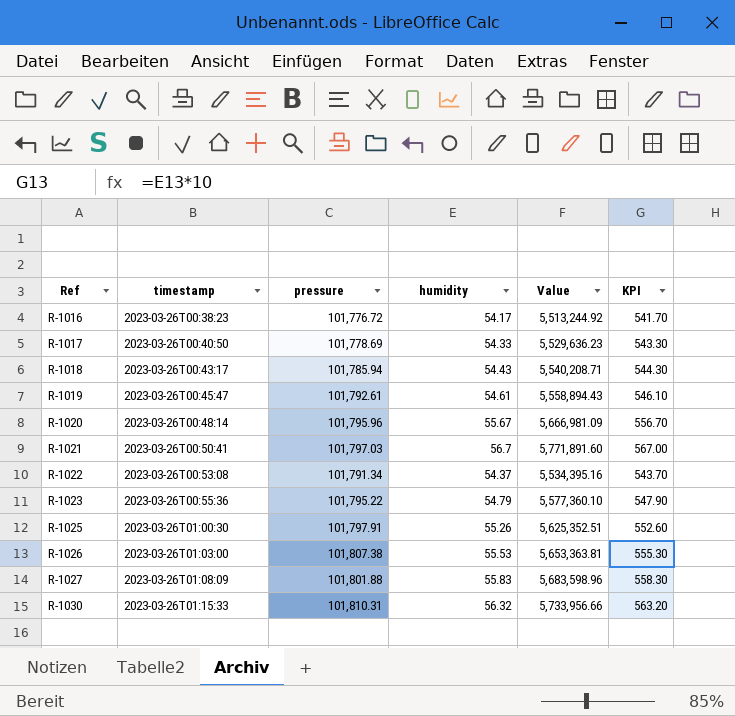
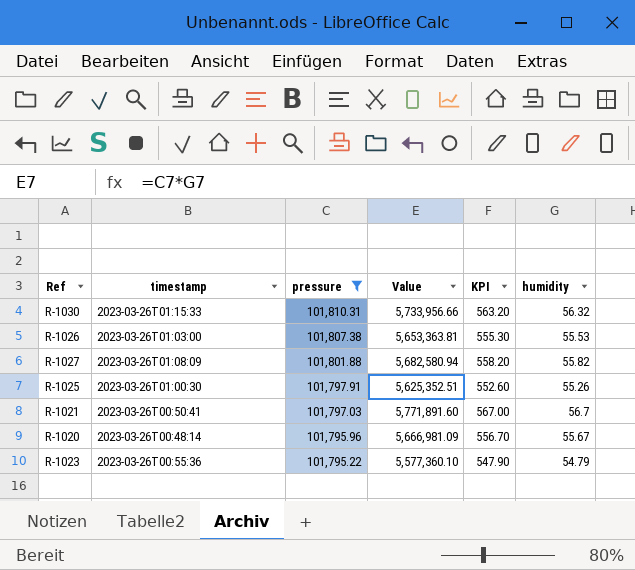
filter: none -> pressure >= 101,795.22
row order: Ref ascending -> pressure descending
column humidity | position: 4 -> 6
R-1027 | Value: 5,683,598.96 -> 5,682,580.94
R-1027 | KPI: 558.30 -> 558.20
R-1027 | humidity: 55.83 -> 55.82

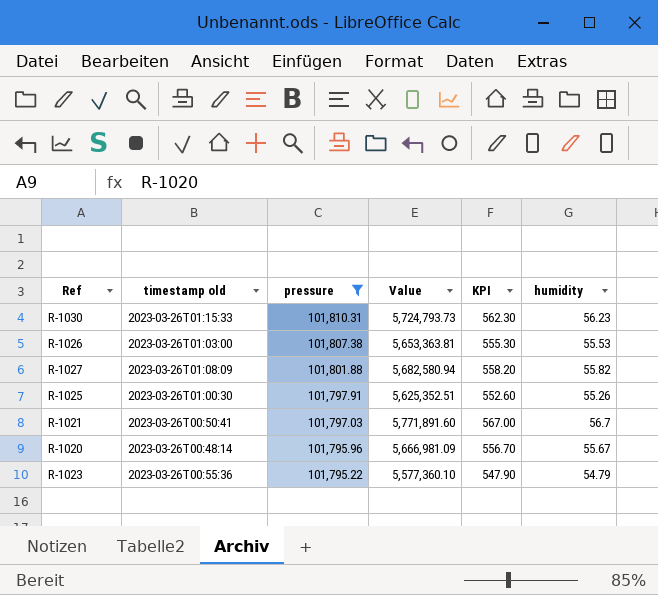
column name: timestamp -> timestamp old
R-1030 | Value: 5,733,956.66 -> 5,724,793.73
R-1030 | KPI: 563.20 -> 562.30
R-1030 | humidity: 56.32 -> 56.23

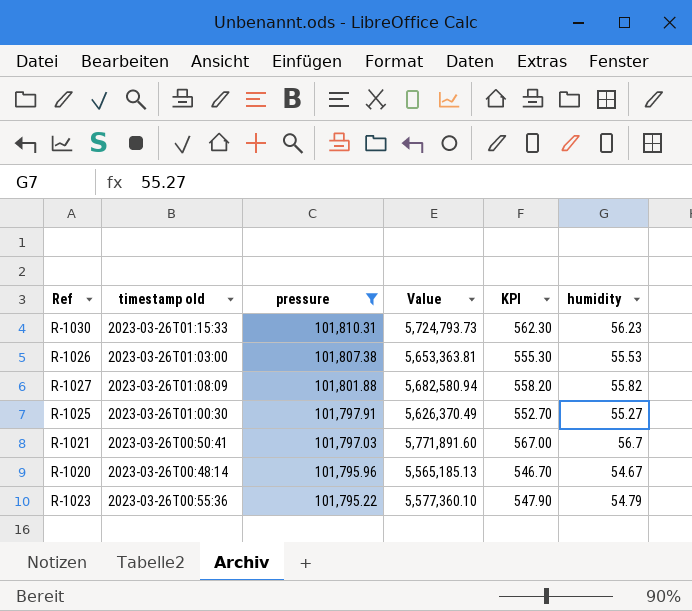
R-1025 | Value: 5,625,352.51 -> 5,626,370.49
R-1025 | KPI: 552.60 -> 552.70
R-1025 | humidity: 55.26 -> 55.27
R-1020 | Value: 5,666,981.09 -> 5,565,185.13
R-1020 | KPI: 556.70 -> 546.70
R-1020 | humidity: 55.67 -> 54.67

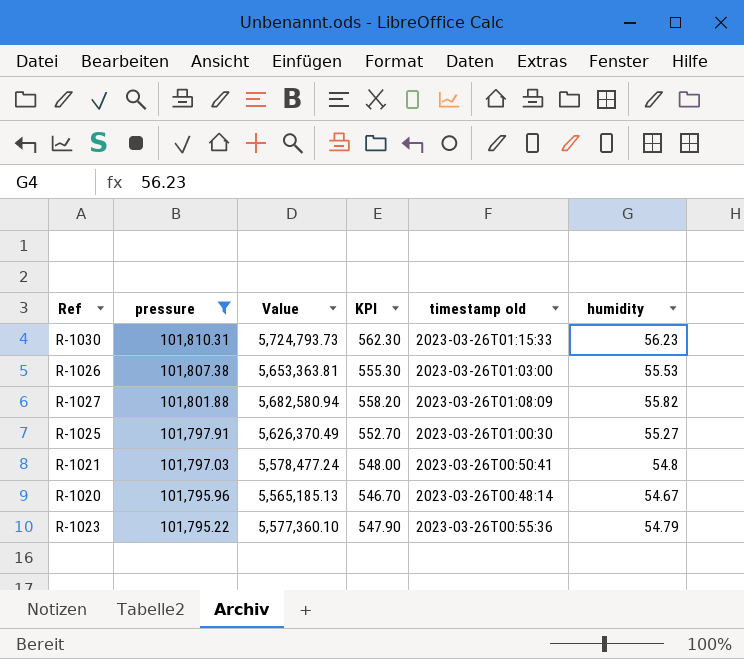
column timestamp old | position: 2 -> 5
R-1021 | Value: 5,771,891.60 -> 5,578,477.24
R-1021 | KPI: 567.00 -> 548.00
R-1021 | humidity: 56.7 -> 54.8

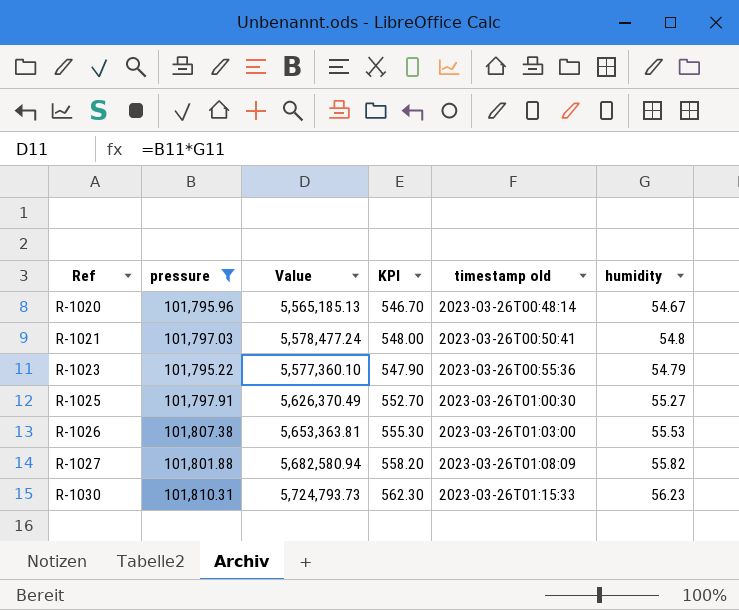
row order: pressure descending -> Ref ascending

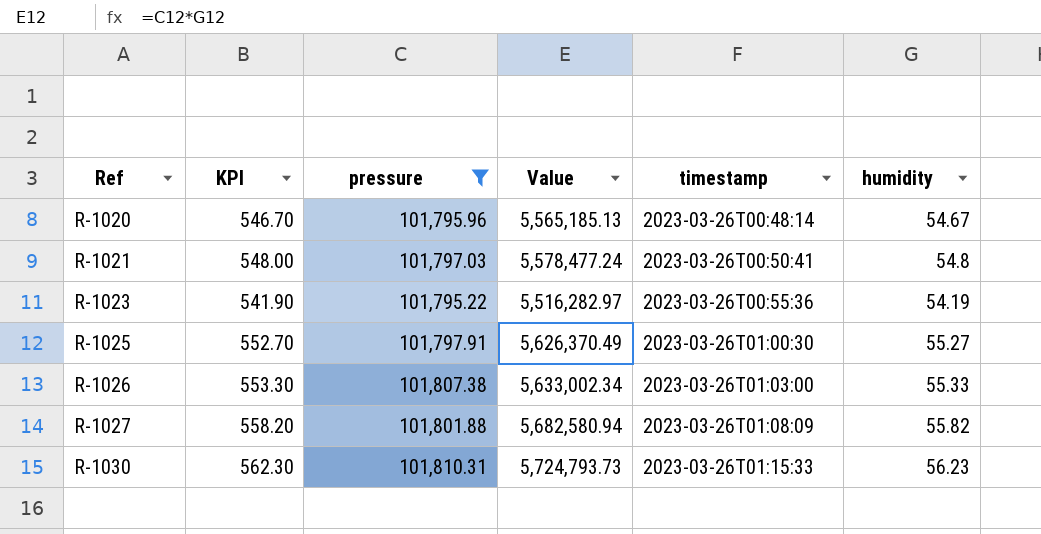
column KPI | position: 4 -> 2
column name: timestamp old -> timestamp
R-1023 | KPI: 547.90 -> 541.90
R-1023 | Value: 5,577,360.10 -> 5,516,282.97
R-1023 | humidity: 54.79 -> 54.19
R-1026 | KPI: 555.30 -> 553.30
R-1026 | Value: 5,653,363.81 -> 5,633,002.34
R-1026 | humidity: 55.53 -> 55.33

